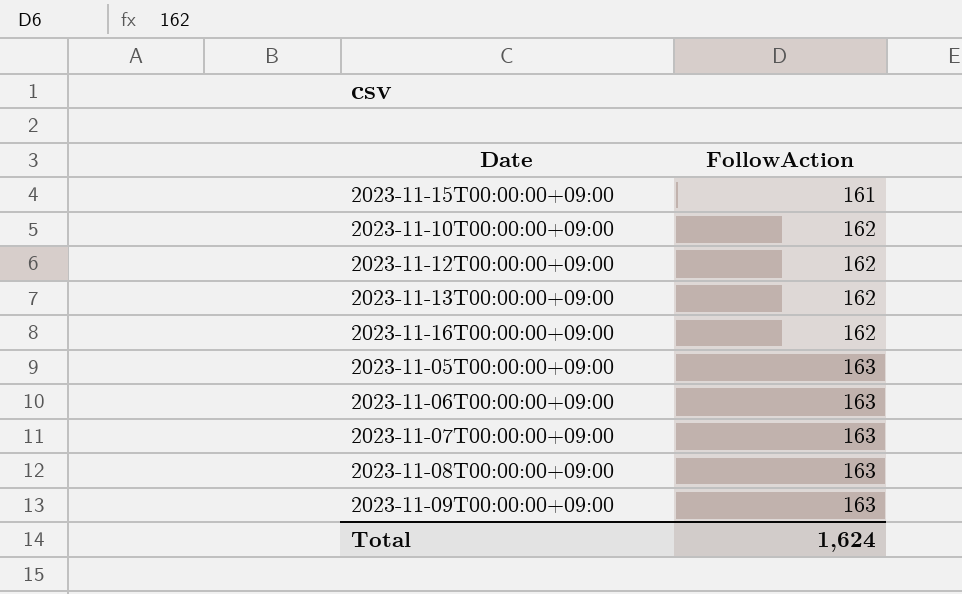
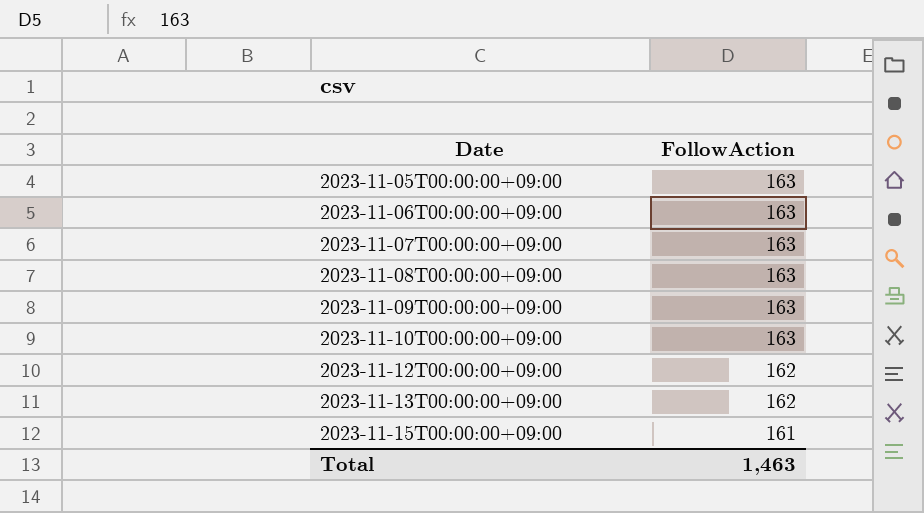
row order: FollowAction ascending -> Date ascending
row 2023-11-16T00:00:00+09:00: 162 -> none
2023-11-10T00:00:00+09:00 | FollowAction: 162 -> 163
Total | FollowAction: 1,624 -> 1,463

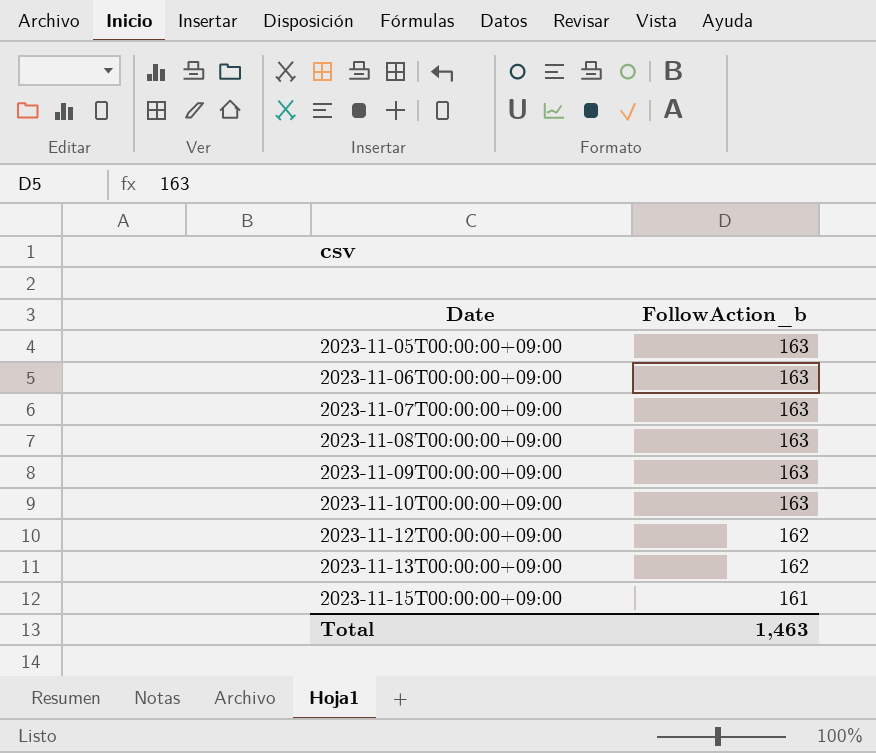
column name: FollowAction -> FollowAction_b

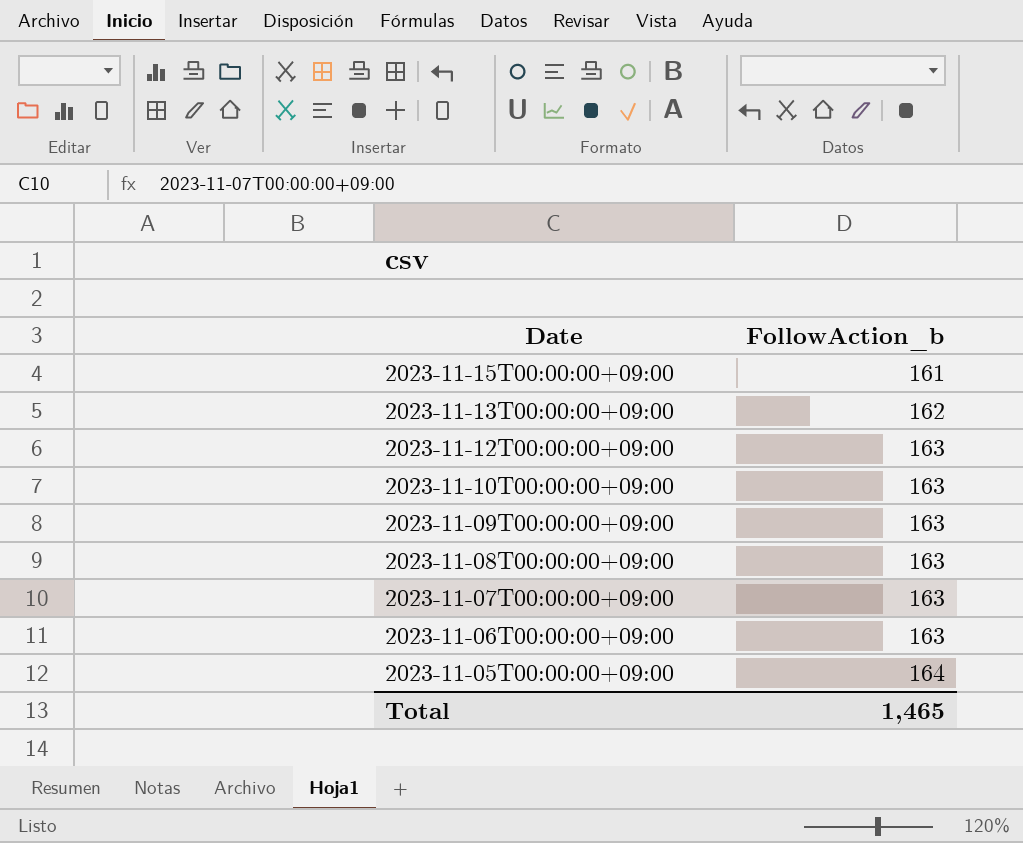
row order: Date ascending -> Date descending
2023-11-12T00:00:00+09:00 | FollowAction_b: 162 -> 163
2023-11-05T00:00:00+09:00 | FollowAction_b: 163 -> 164
Total | FollowAction_b: 1,463 -> 1,465

